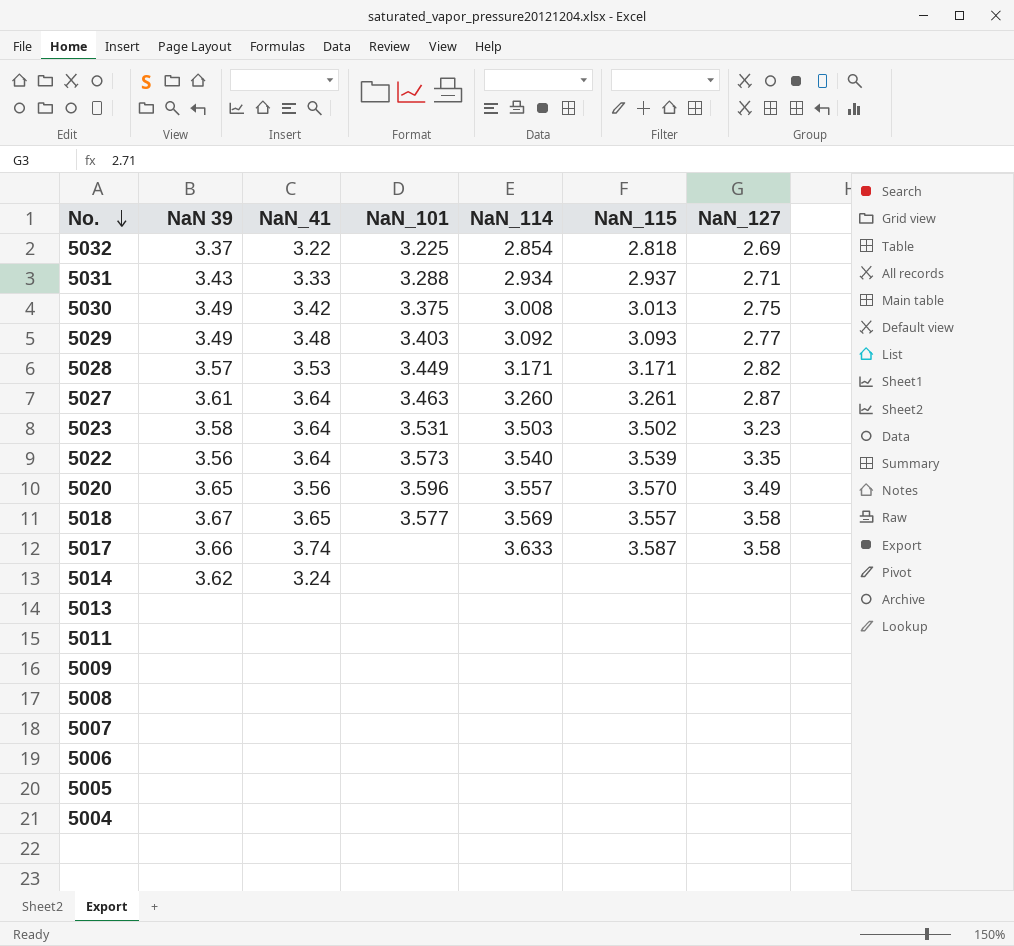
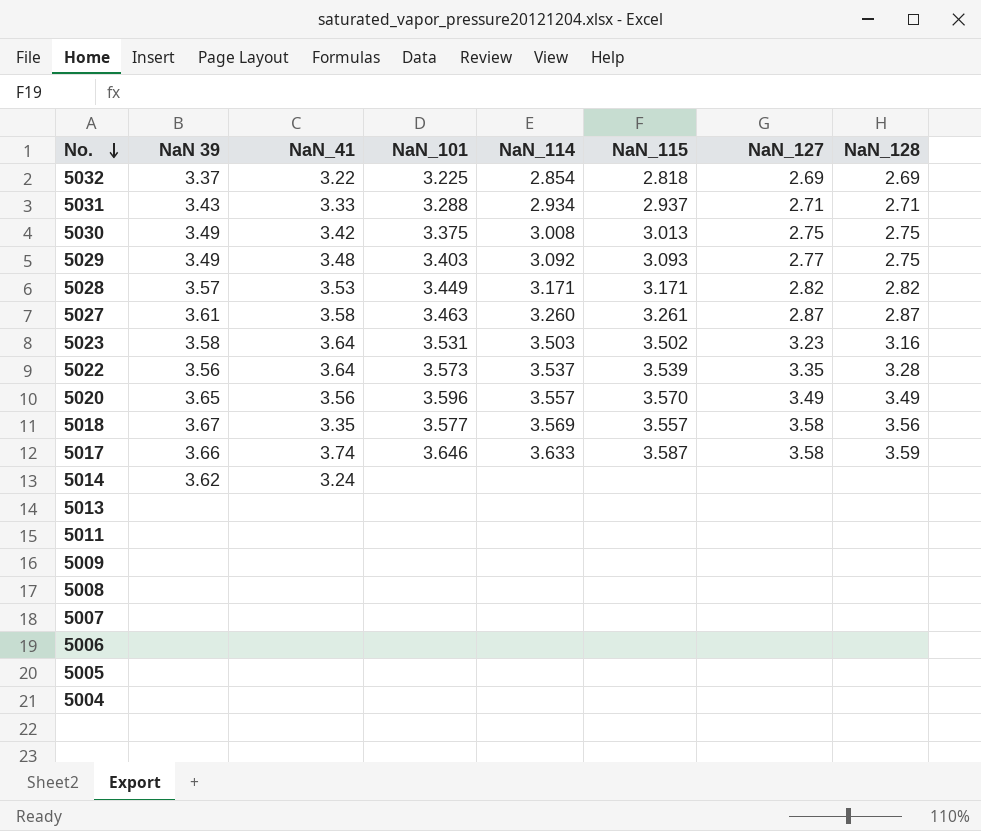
column NaN_128 | position: none -> 8
5027 | NaN_41: 3.64 -> 3.58
5022 | NaN_114: 3.540 -> 3.537
5018 | NaN_41: 3.65 -> 3.35
5017 | NaN_101: none -> 3.646

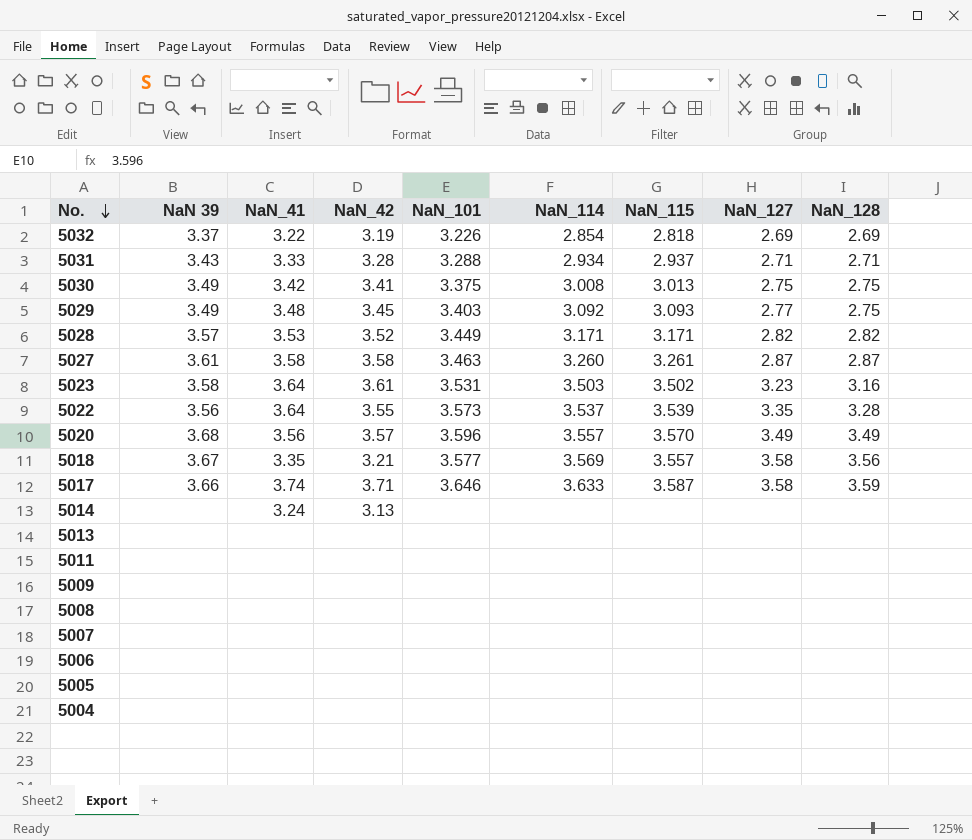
column NaN_42 | position: none -> 4
5032 | NaN_101: 3.225 -> 3.226
5020 | NaN 39: 3.65 -> 3.68
5014 | NaN 39: 3.62 -> none

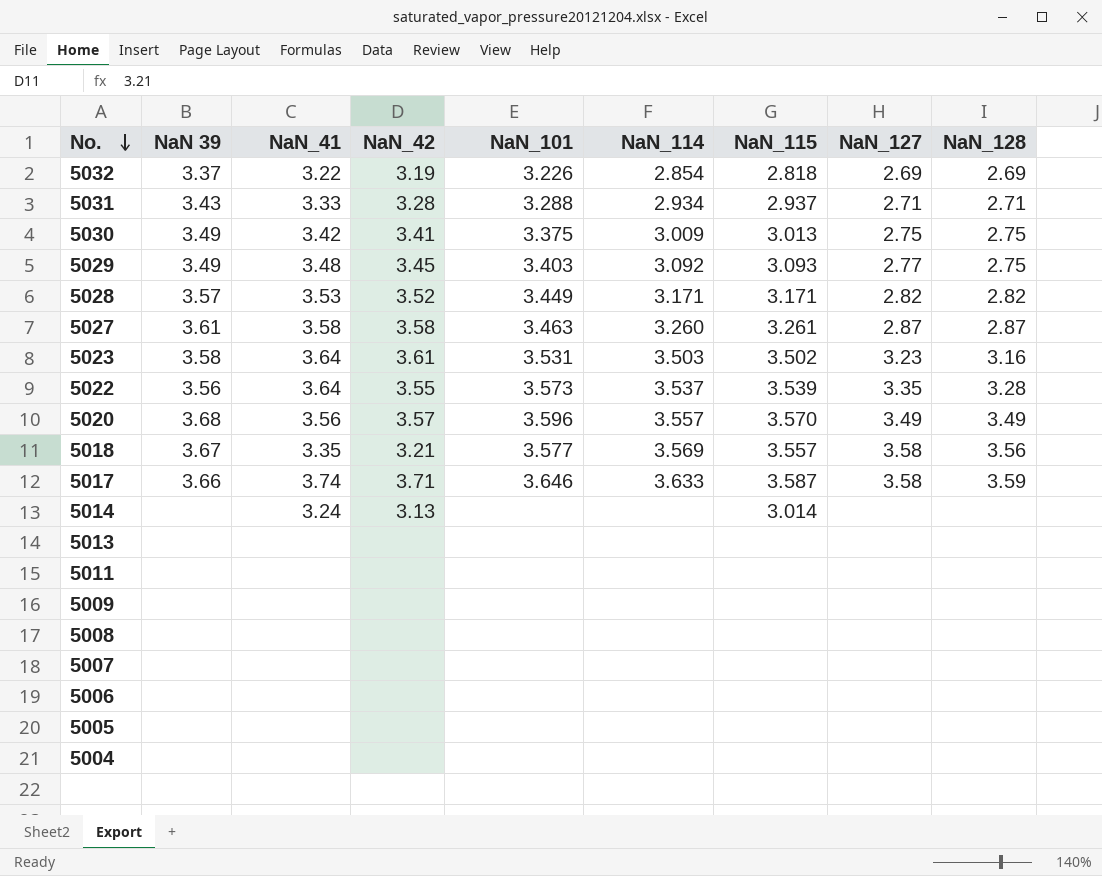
5030 | NaN_114: 3.008 -> 3.009
5014 | NaN_115: none -> 3.014

